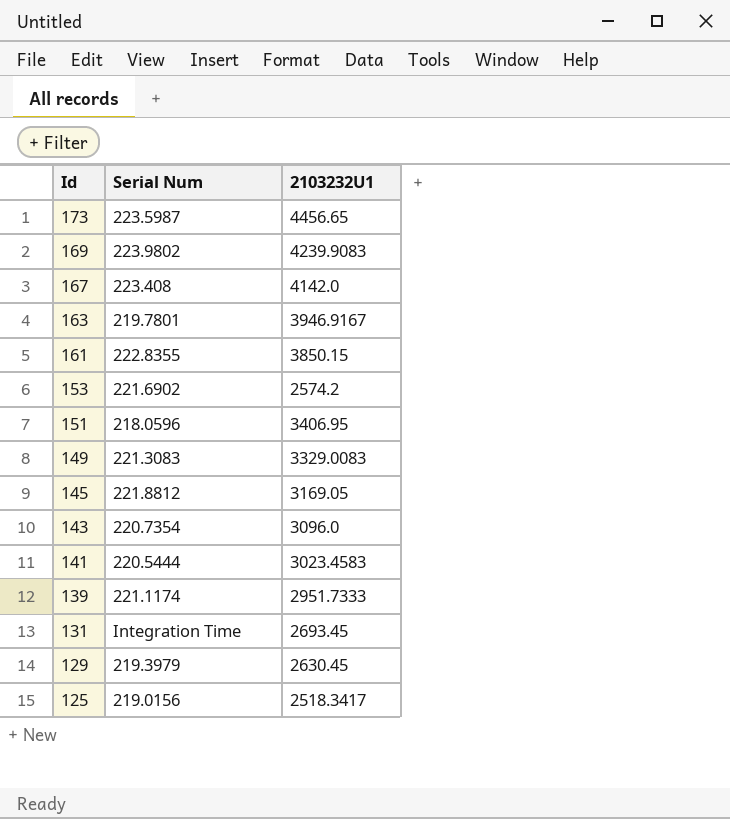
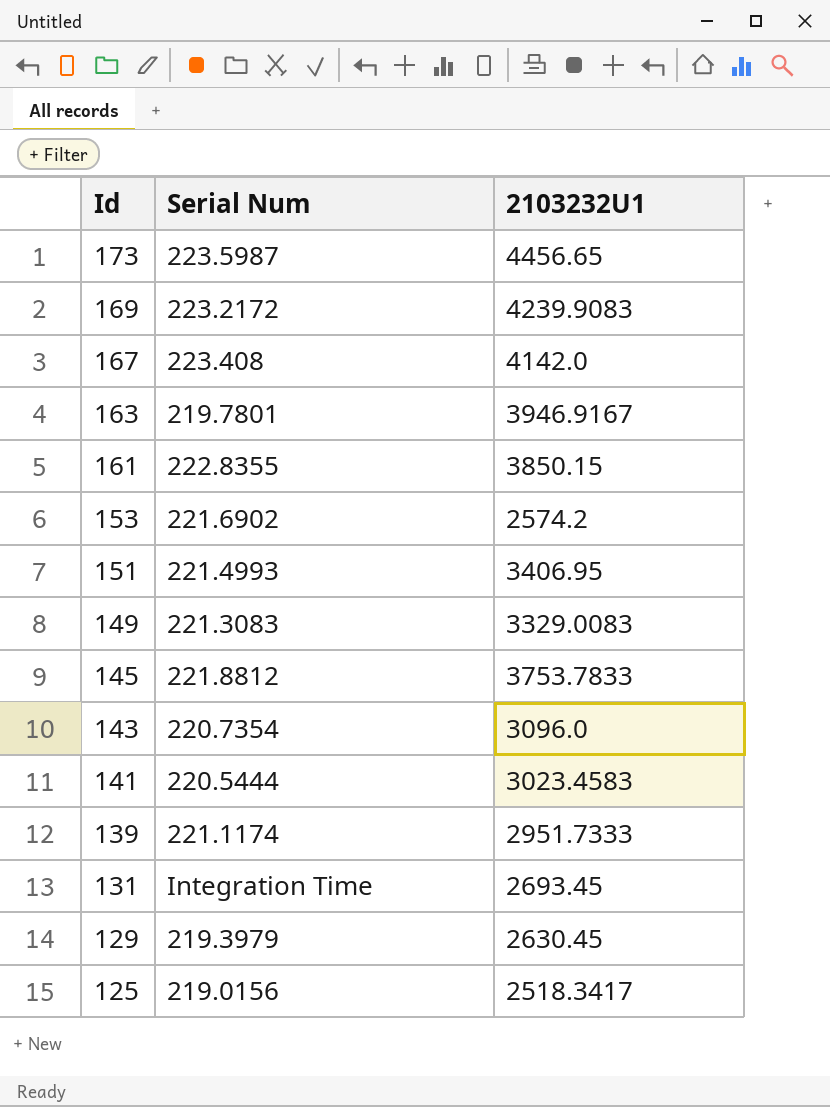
169 | Serial Num: 223.9802 -> 223.2172
151 | Serial Num: 218.0596 -> 221.4993
145 | 2103232U1: 3169.05 -> 3753.7833

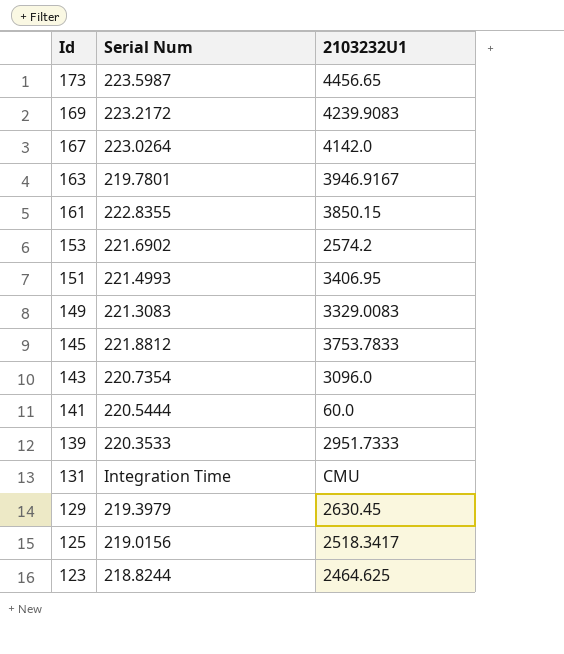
167 | Serial Num: 223.408 -> 223.0264
141 | 2103232U1: 3023.4583 -> 60.0
139 | Serial Num: 221.1174 -> 220.3533
131 | 2103232U1: 2693.45 -> CMU
row 123: none -> 218.8244 | 2464.625

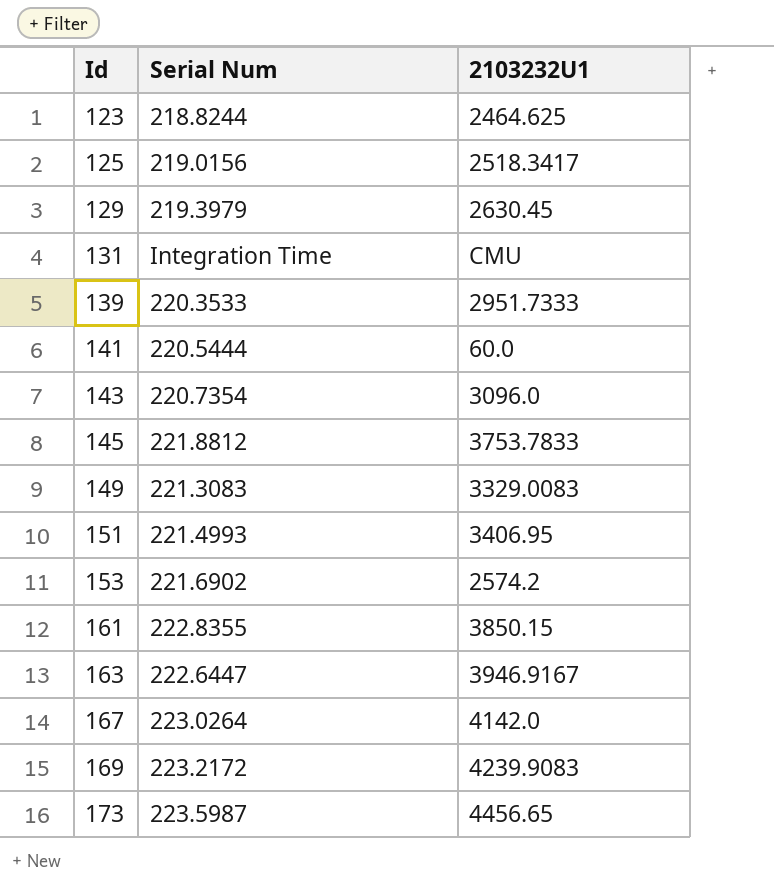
row order: Id descending -> Id ascending
163 | Serial Num: 219.7801 -> 222.6447

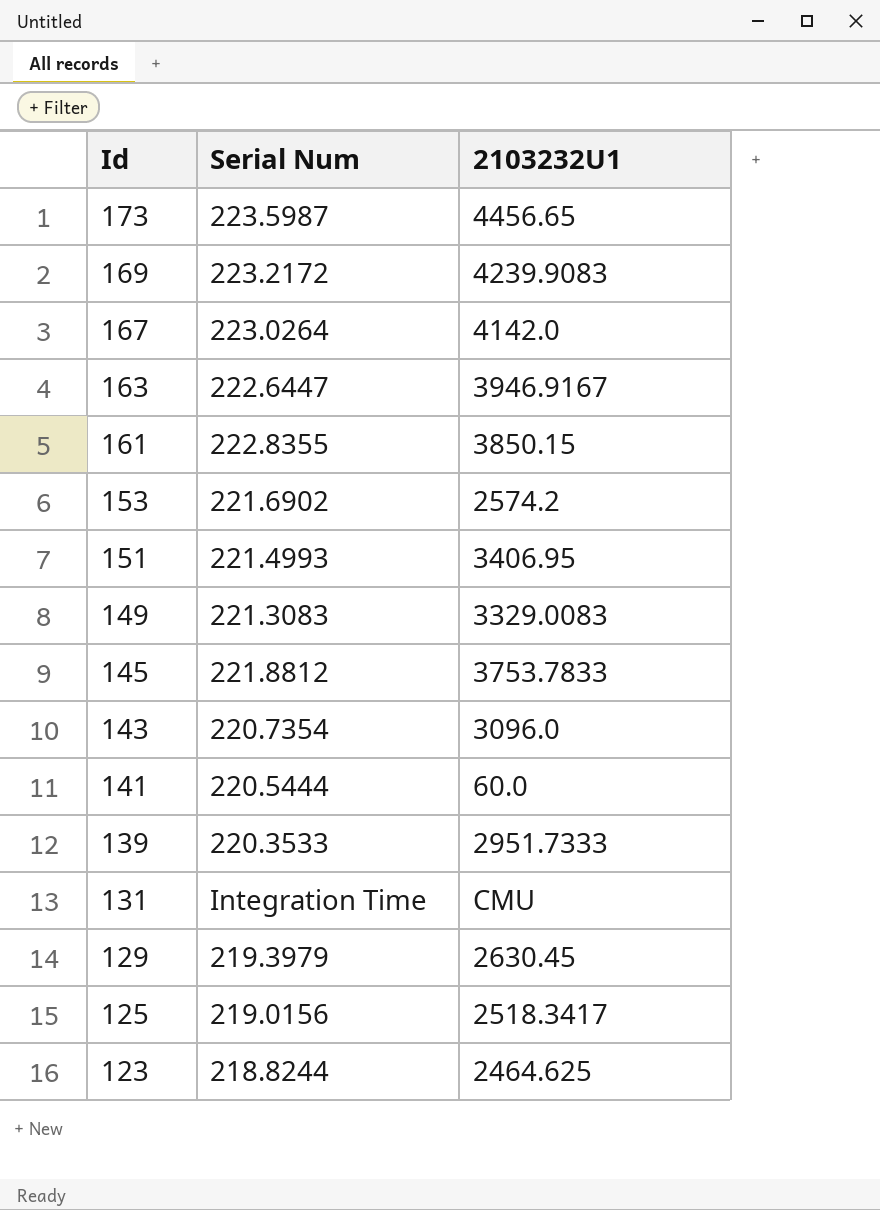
row order: Id ascending -> Id descending

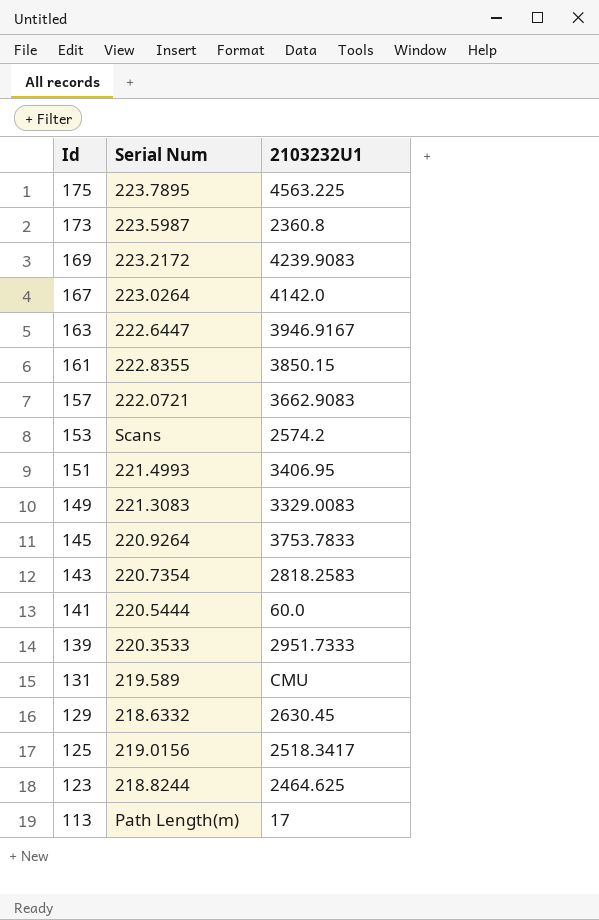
row 175: none -> 223.7895 | 4563.225
173 | 2103232U1: 4456.65 -> 2360.8
row 157: none -> 222.0721 | 3662.9083
153 | Serial Num: 221.6902 -> Scans
145 | Serial Num: 221.8812 -> 220.9264
143 | 2103232U1: 3096.0 -> 2818.2583
131 | Serial Num: Integration Time -> 219.589
129 | Serial Num: 219.3979 -> 218.6332
row 113: none -> Path Length(m) | 17

